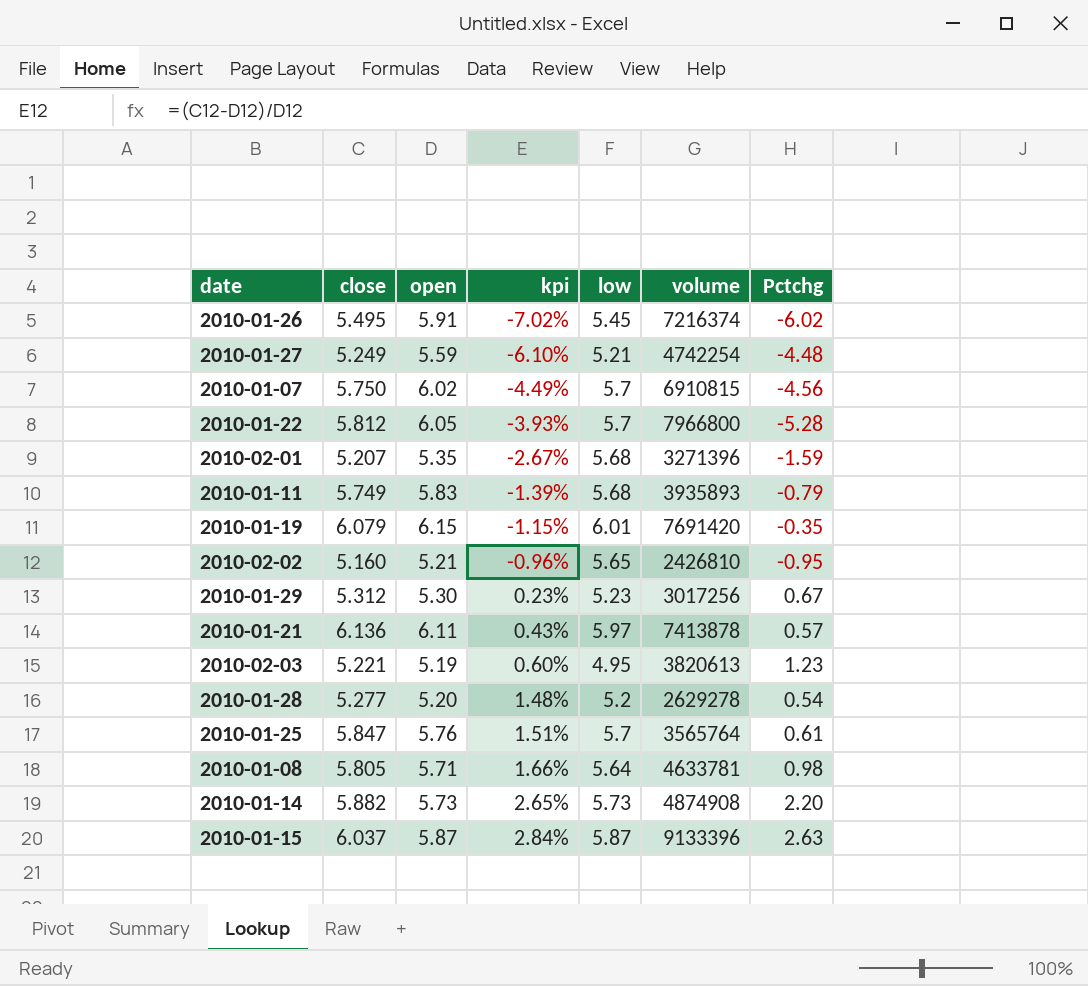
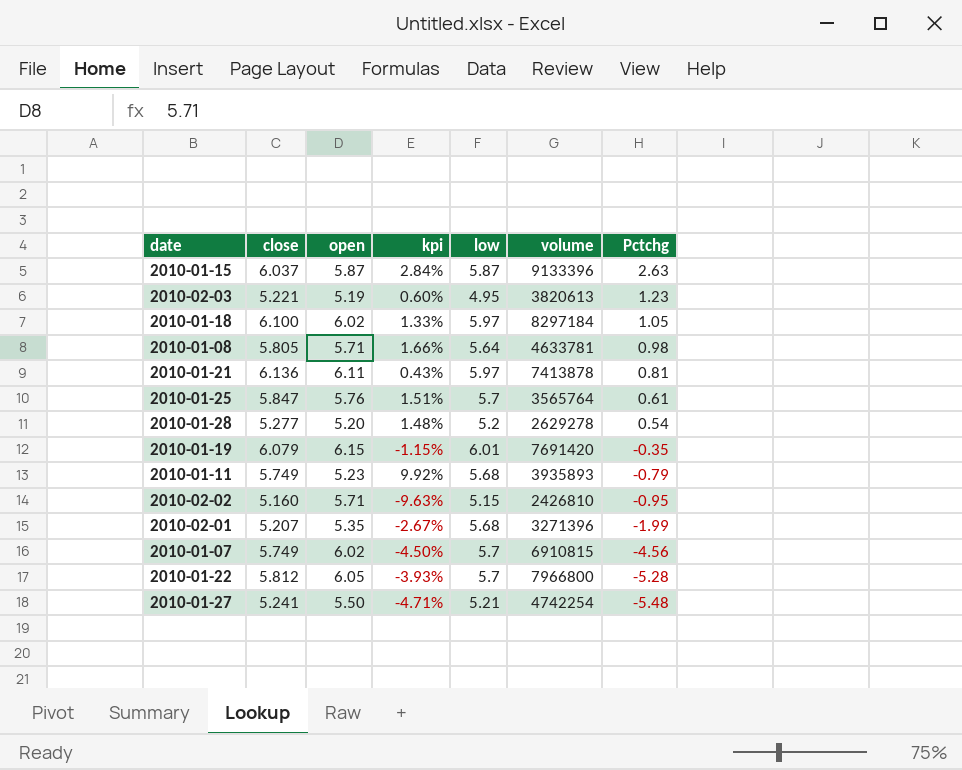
row order: kpi ascending -> Pctchg descending
row 2010-01-26: 5.495 | 5.91 | -7.02% | 5.45 | 7216374 | -6.02 -> none
row 2010-01-29: 5.312 | 5.30 | 0.23% | 5.23 | 3017256 | 0.67 -> none
row 2010-01-14: 5.882 | 5.73 | 2.65% | 5.73 | 4874908 | 2.20 -> none
row 2010-01-18: none -> 6.100 | 6.02 | 1.33% | 5.97 | 8297184 | 1.05
2010-01-21 | Pctchg: 0.57 -> 0.81
2010-01-11 | open: 5.83 -> 5.23
2010-01-11 | kpi: -1.39% -> 9.92%
2010-02-02 | open: 5.21 -> 5.71
2010-02-02 | kpi: -0.96% -> -9.63%
2010-02-02 | low: 5.65 -> 5.15
2010-02-01 | Pctchg: -1.59 -> -1.99
2010-01-07 | close: 5.750 -> 5.749
2010-01-07 | kpi: -4.49% -> -4.50%
2010-01-27 | close: 5.249 -> 5.241
2010-01-27 | open: 5.59 -> 5.50
2010-01-27 | kpi: -6.10% -> -4.71%
2010-01-27 | Pctchg: -4.48 -> -5.48

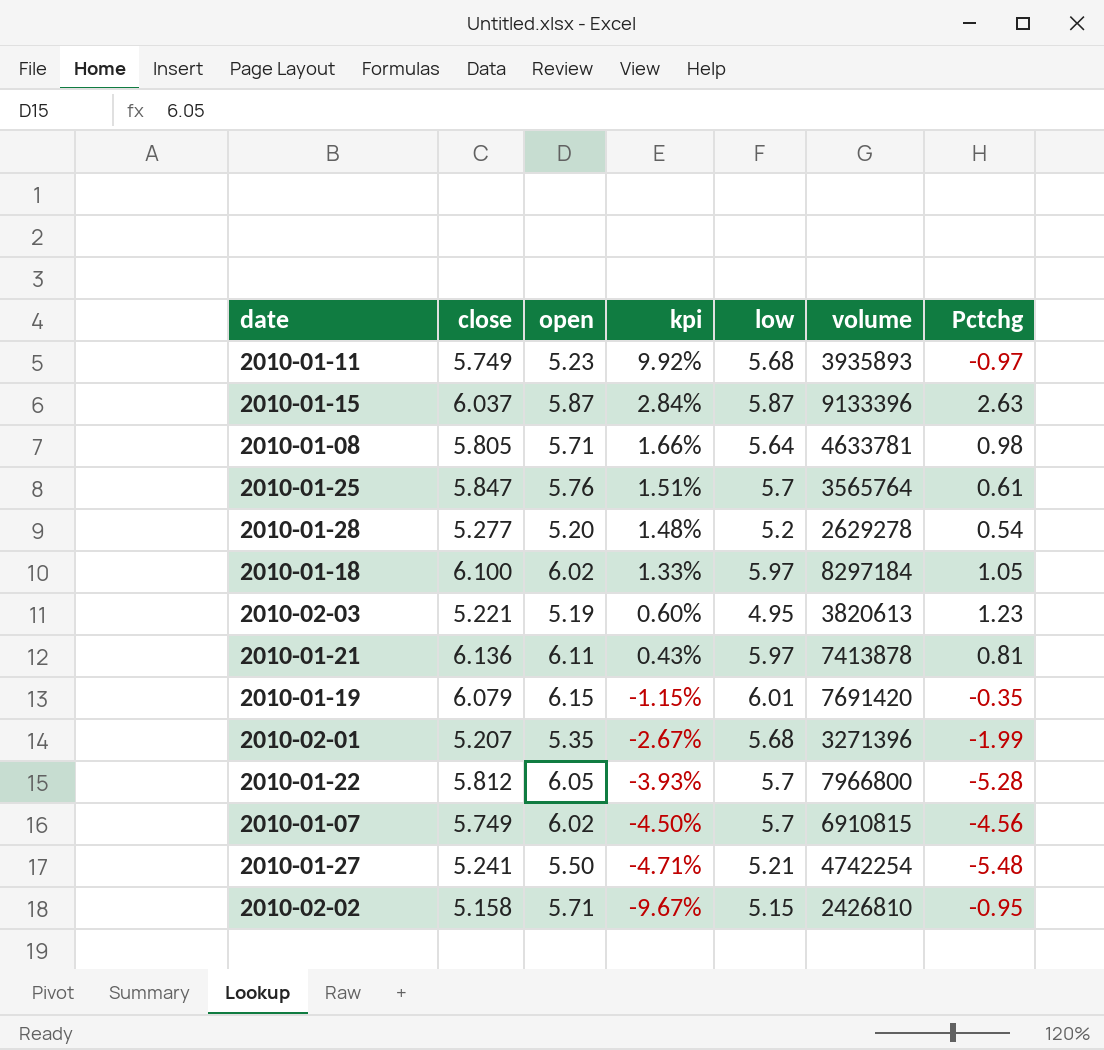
row order: Pctchg descending -> kpi descending
2010-01-11 | Pctchg: -0.79 -> -0.97
2010-02-02 | close: 5.160 -> 5.158
2010-02-02 | kpi: -9.63% -> -9.67%

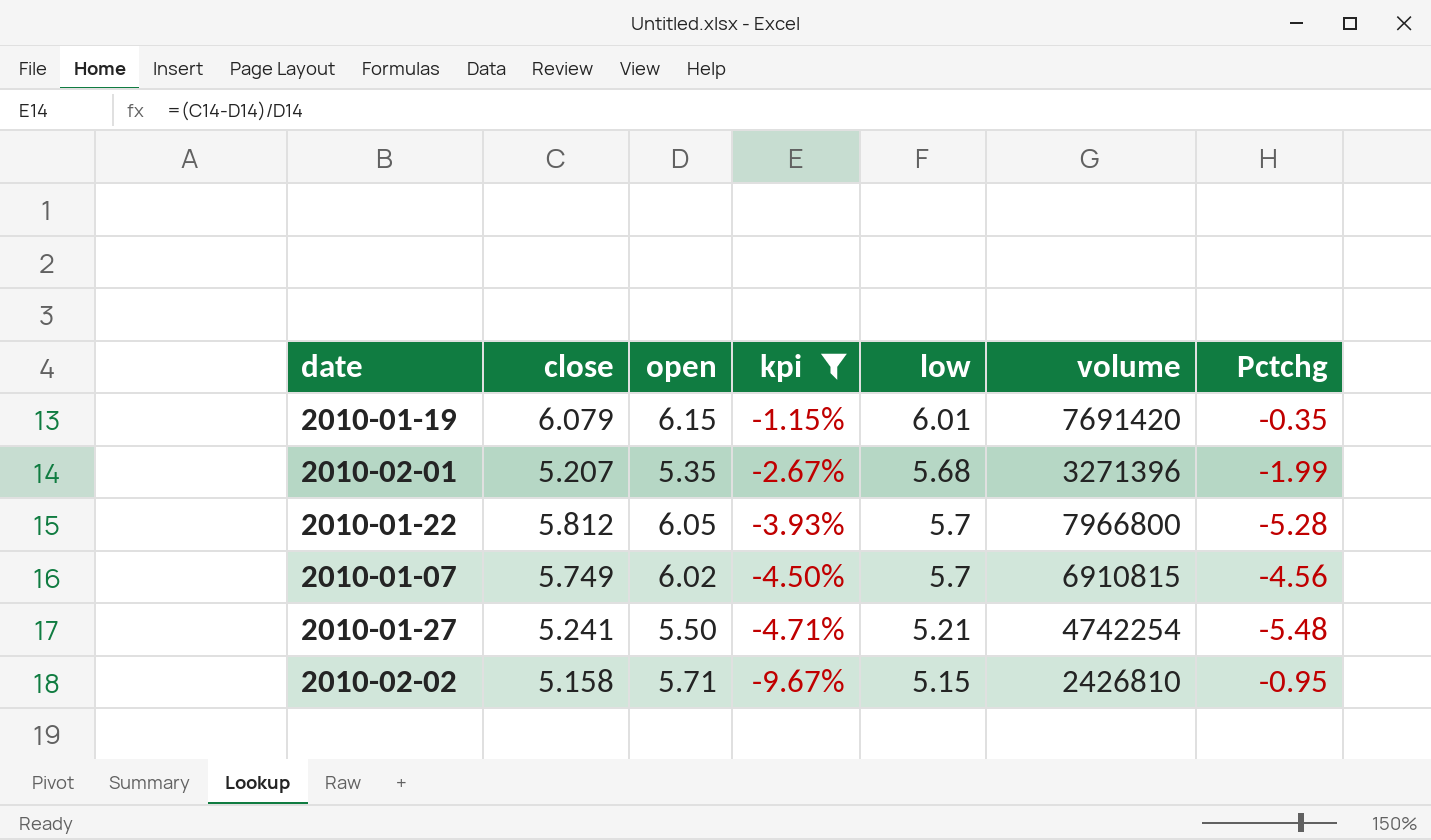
filter: none -> kpi <= -1.15%

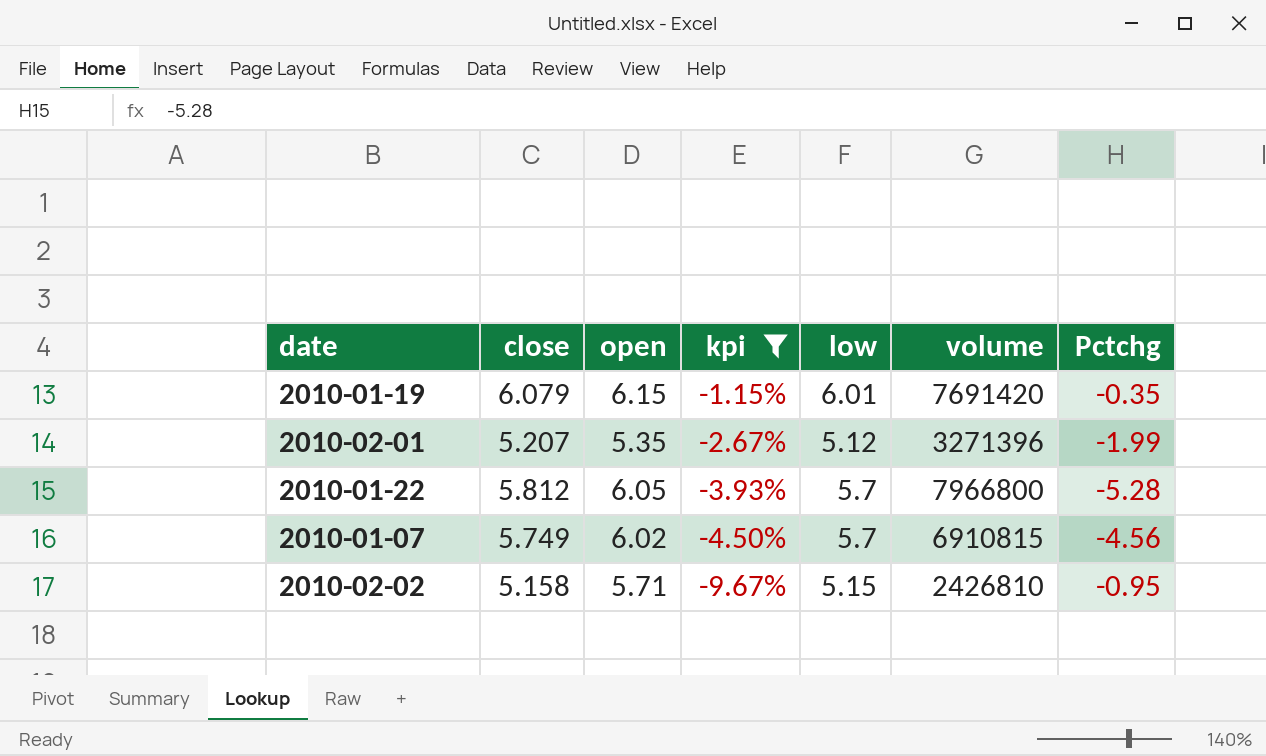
row 2010-01-27: 5.241 | 5.50 | -4.71% | 5.21 | 4742254 | -5.48 -> none
2010-02-01 | low: 5.68 -> 5.12

